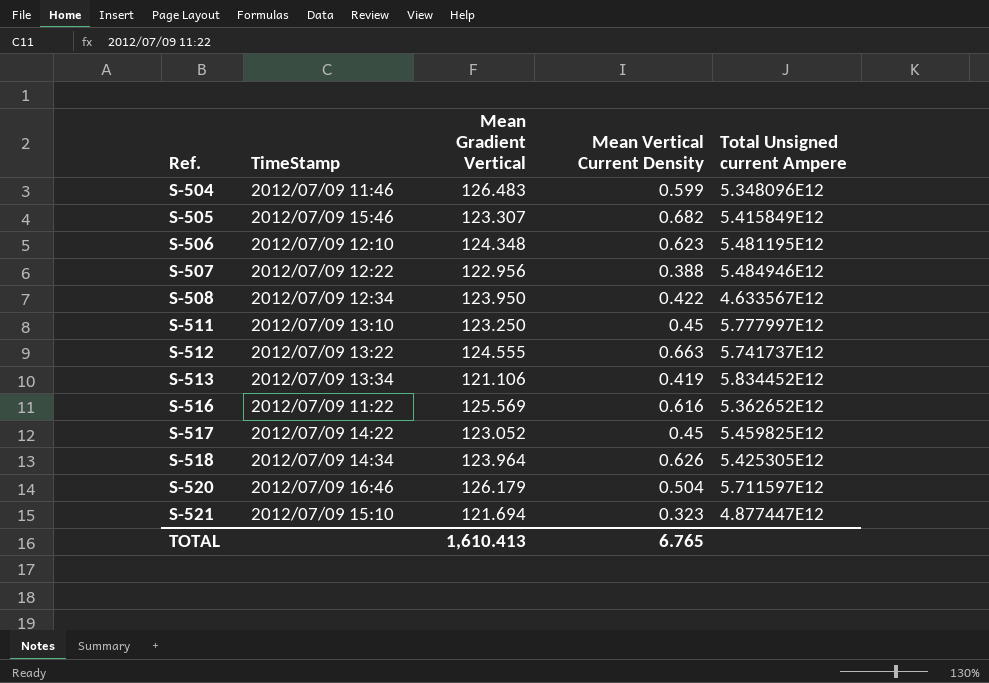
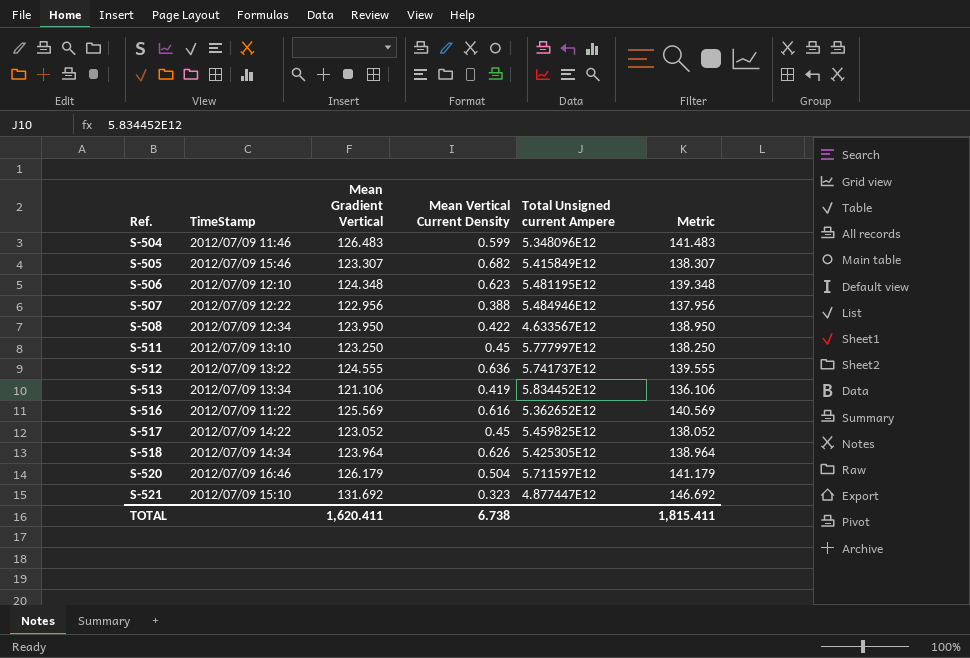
column Metric | formula: none -> [Mean Gradient Vertical] + 15
S-512 | Mean Vertical Current Density: 0.663 -> 0.636
S-521 | Mean Gradient Vertical: 121.694 -> 131.692
TOTAL | Mean Gradient Vertical: 1,610.413 -> 1,620.411
TOTAL | Mean Vertical Current Density: 6.765 -> 6.738

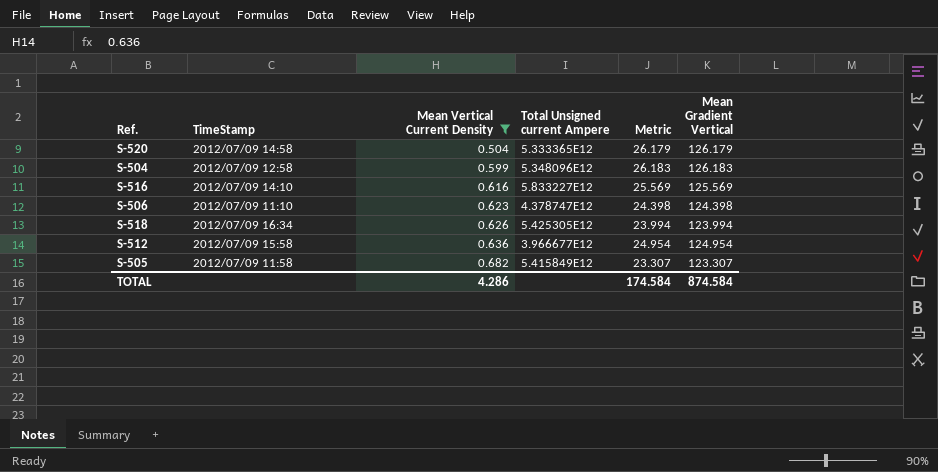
filter: none -> Mean Vertical Current Density >= 0.504
row order: Ref. ascending -> Mean Vertical Current Density ascending
column Metric | formula: [Mean Gradient Vertical] + 15 -> [Mean Gradient Vertical] - 100
column Mean Gradient Vertical | position: 3 -> 6
S-520 | TimeStamp: 2012/07/09 16:46 -> 2012/07/09 14:58
S-520 | Total Unsigned current Ampere: 5.711597E12 -> 5.333365E12
S-504 | TimeStamp: 2012/07/09 11:46 -> 2012/07/09 12:58
S-504 | Mean Gradient Vertical: 126.483 -> 126.183
S-516 | TimeStamp: 2012/07/09 11:22 -> 2012/07/09 14:10
S-516 | Total Unsigned current Ampere: 5.362652E12 -> 5.833227E12
S-506 | TimeStamp: 2012/07/09 12:10 -> 2012/07/09 11:10
S-506 | Total Unsigned current Ampere: 5.481195E12 -> 4.378747E12
S-506 | Mean Gradient Vertical: 124.348 -> 124.398
S-518 | TimeStamp: 2012/07/09 14:34 -> 2012/07/09 16:34
S-518 | Mean Gradient Vertical: 123.964 -> 123.994
S-512 | TimeStamp: 2012/07/09 13:22 -> 2012/07/09 15:58
S-512 | Total Unsigned current Ampere: 5.741737E12 -> 3.966677E12
S-512 | Mean Gradient Vertical: 124.555 -> 124.954
S-505 | TimeStamp: 2012/07/09 15:46 -> 2012/07/09 11:58
TOTAL | Mean Vertical Current Density: 6.738 -> 4.286
TOTAL | Metric: 1,815.411 -> 174.584
TOTAL | Mean Gradient Vertical: 1,620.411 -> 874.584

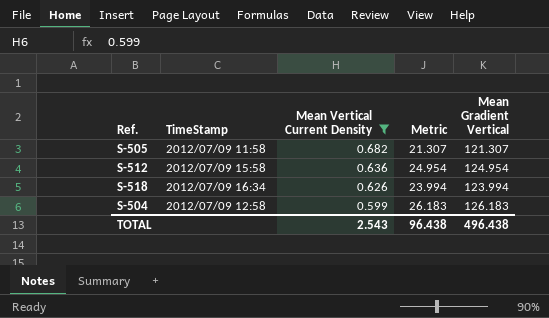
row order: Mean Vertical Current Density ascending -> Mean Vertical Current Density descending
column Total Unsigned current Ampere | position: 4 -> none
row S-520: 2012/07/09 14:58 | 0.504 | 5.333365E12 | 26.179 | 126.179 -> none
row S-516: 2012/07/09 14:10 | 0.616 | 5.833227E12 | 25.569 | 125.569 -> none
row S-506: 2012/07/09 11:10 | 0.623 | 4.378747E12 | 24.398 | 124.398 -> none
S-505 | Metric: 23.307 -> 21.307
S-505 | Mean Gradient Vertical: 123.307 -> 121.307
TOTAL | Mean Vertical Current Density: 4.286 -> 2.543
TOTAL | Metric: 174.584 -> 96.438
TOTAL | Mean Gradient Vertical: 874.584 -> 496.438

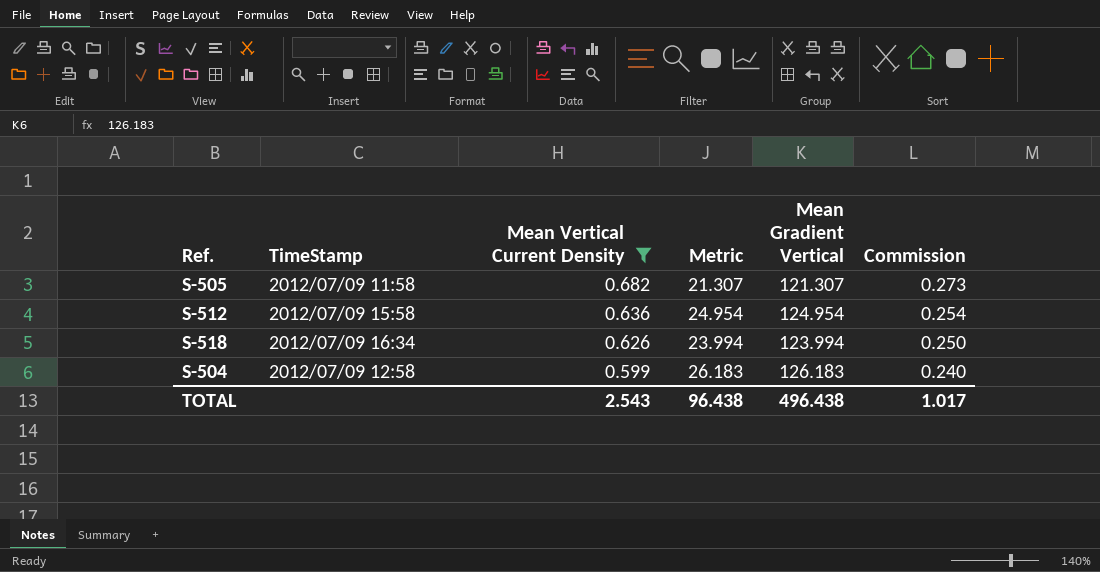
column Commission | formula: none -> [Mean Vertical Current Density] * 0.4

